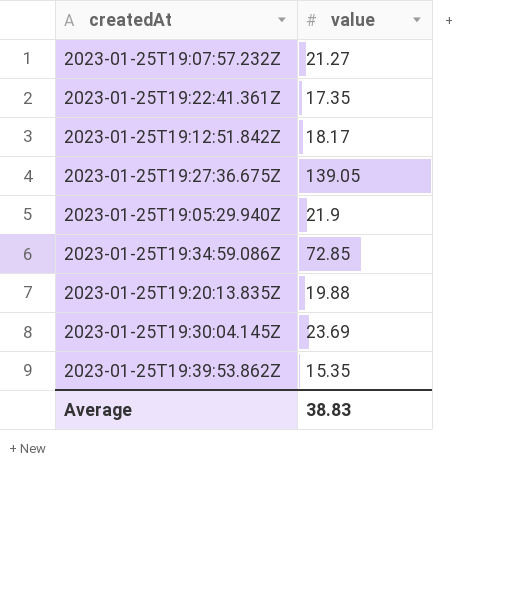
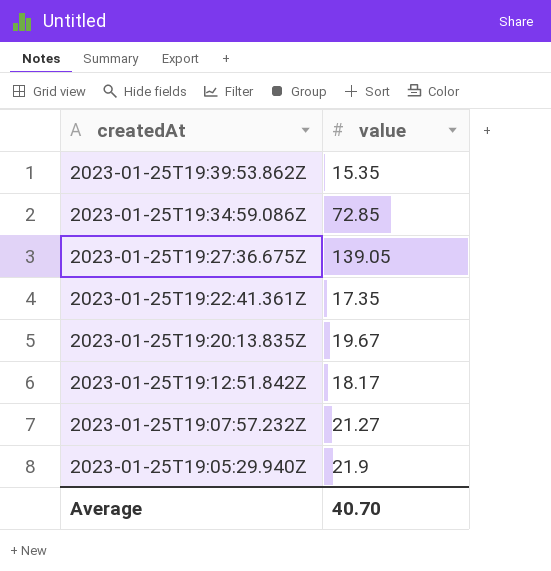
row order: none -> createdAt descending
row 2023-01-25T19:30:04.145Z: 23.69 -> none
2023-01-25T19:20:13.835Z | value: 19.88 -> 19.67
Average | value: 38.83 -> 40.70

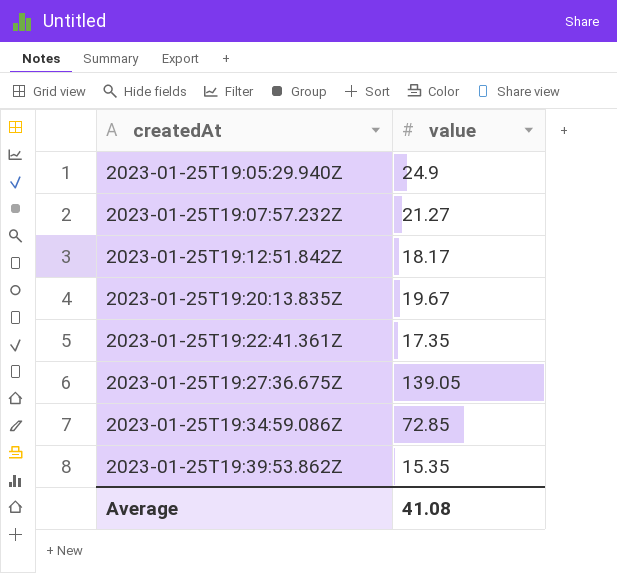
row order: createdAt descending -> createdAt ascending
2023-01-25T19:05:29.940Z | value: 21.9 -> 24.9
Average | value: 40.70 -> 41.08

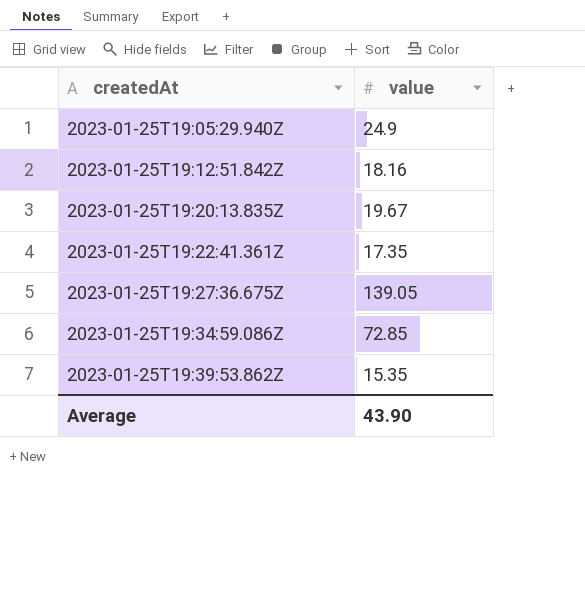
row 2023-01-25T19:07:57.232Z: 21.27 -> none
2023-01-25T19:12:51.842Z | value: 18.17 -> 18.16
Average | value: 41.08 -> 43.90

